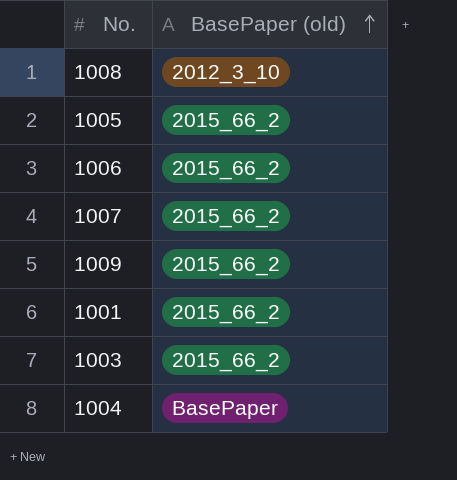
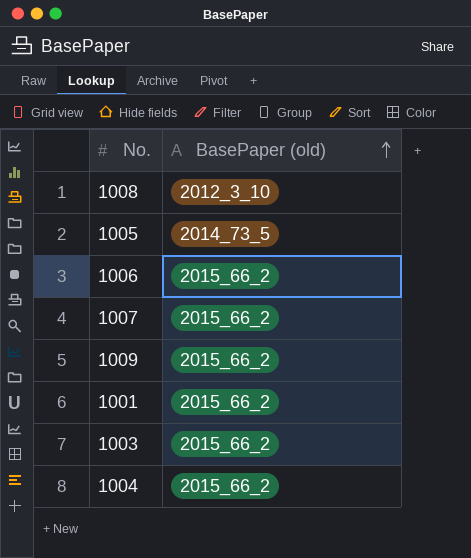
1005 | BasePaper (old): 2015_66_2 -> 2014_73_5
1004 | BasePaper (old): BasePaper -> 2015_66_2

